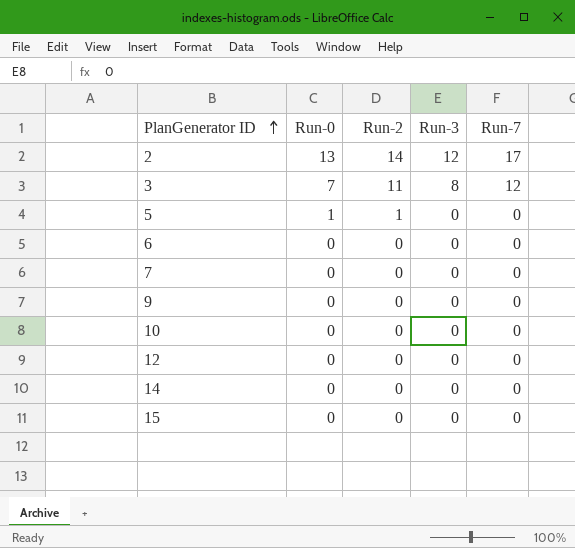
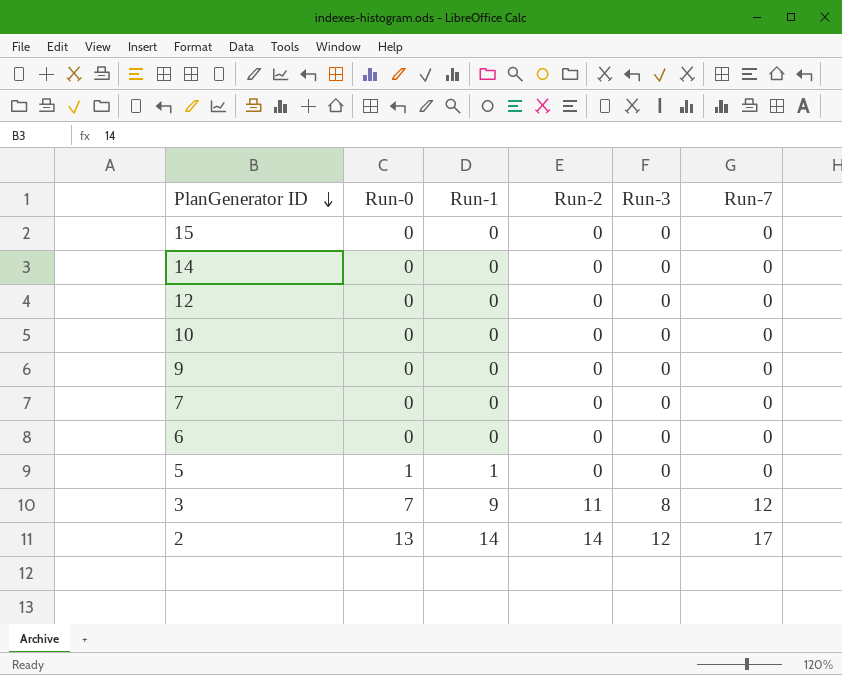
row order: PlanGenerator ID ascending -> PlanGenerator ID descending
column Run-1 | position: none -> 3
5 | Run-2: 1 -> 0

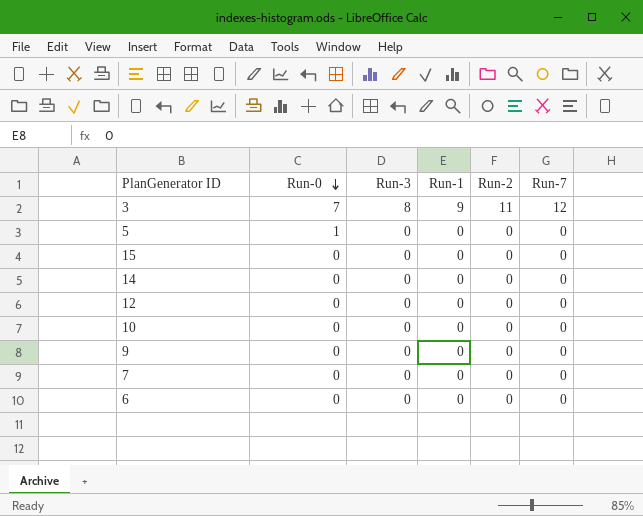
row order: PlanGenerator ID descending -> Run-0 descending
column Run-3 | position: 5 -> 3
row 2: 13 | 14 | 14 | 12 | 17 -> none
5 | Run-1: 1 -> 0

